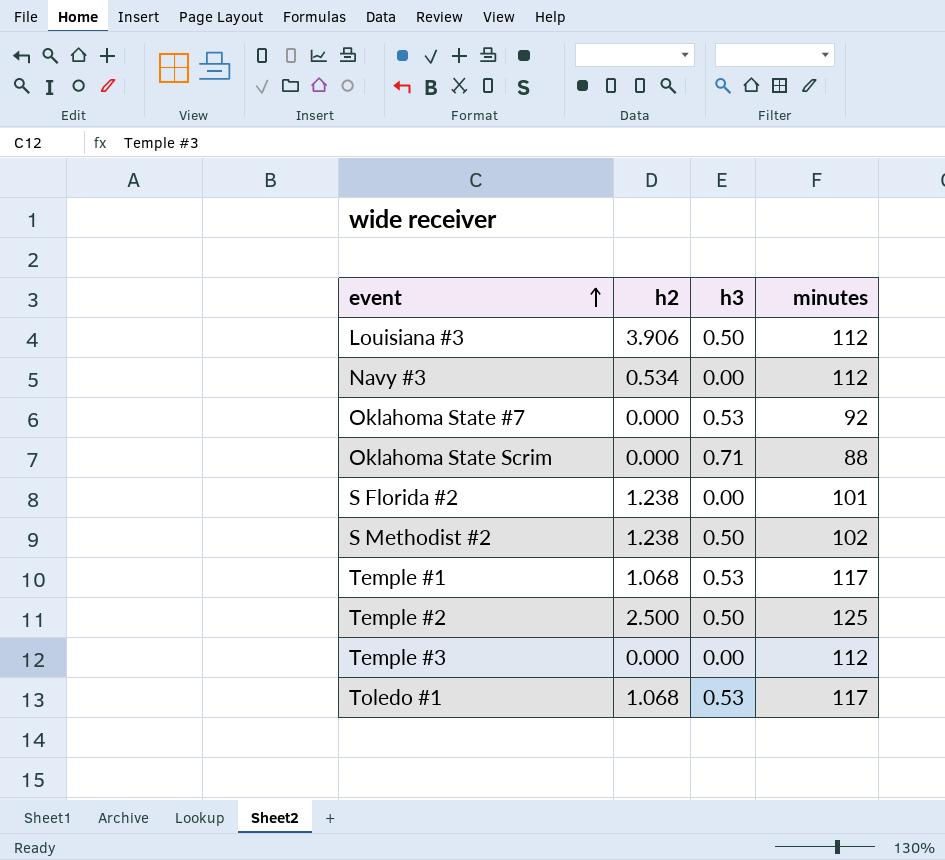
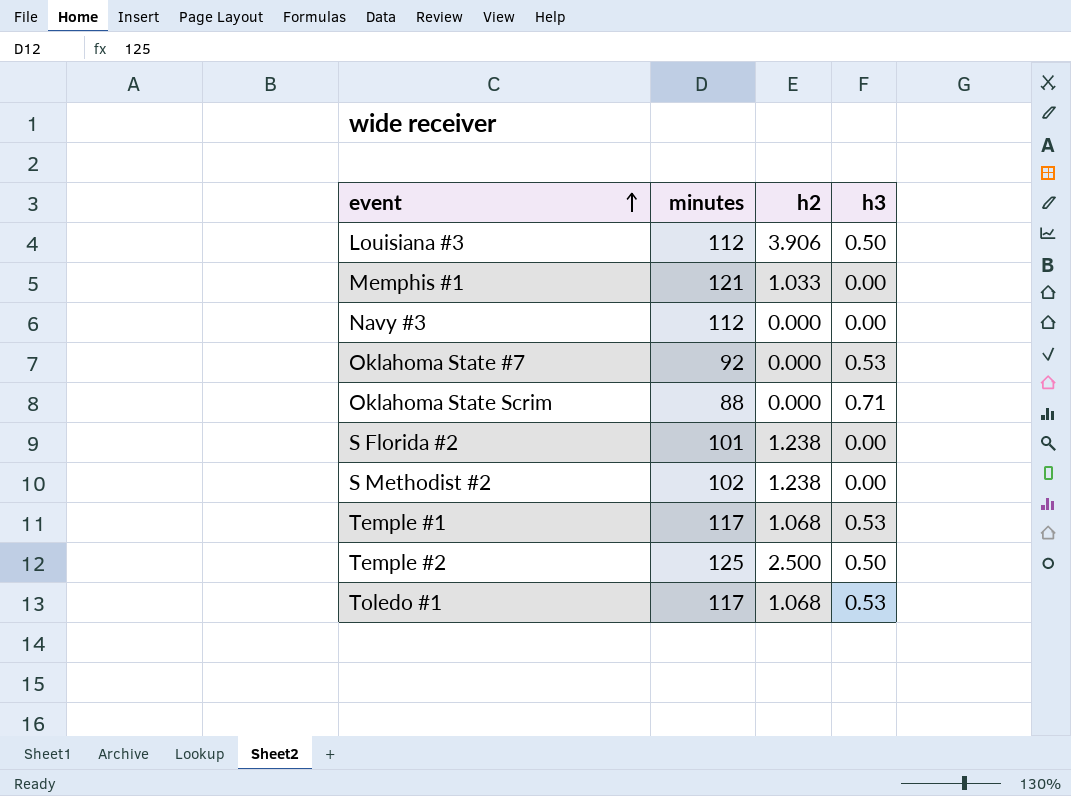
column minutes | position: 4 -> 2
row Temple #3: 0.000 | 0.00 | 112 -> none
row Memphis #1: none -> 121 | 1.033 | 0.00
Navy #3 | h2: 0.534 -> 0.000
S Methodist #2 | h3: 0.50 -> 0.00

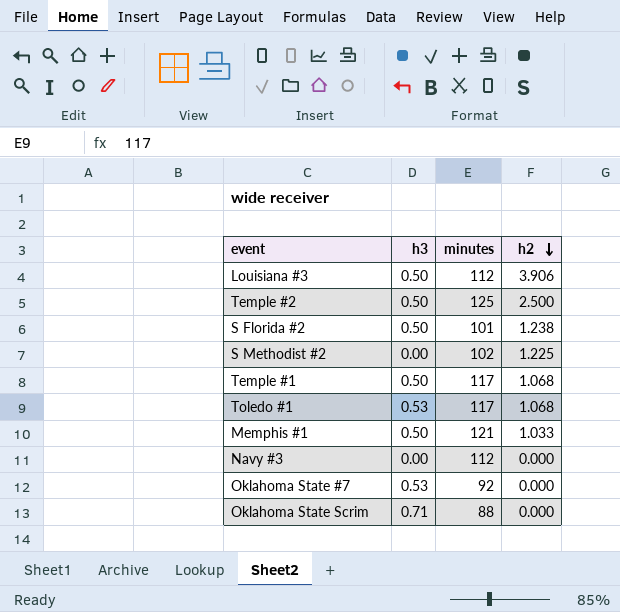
row order: event ascending -> h2 descending
column h3 | position: 4 -> 2
S Florida #2 | h3: 0.00 -> 0.50
S Methodist #2 | h2: 1.238 -> 1.225
Temple #1 | h3: 0.53 -> 0.50
Memphis #1 | h3: 0.00 -> 0.50

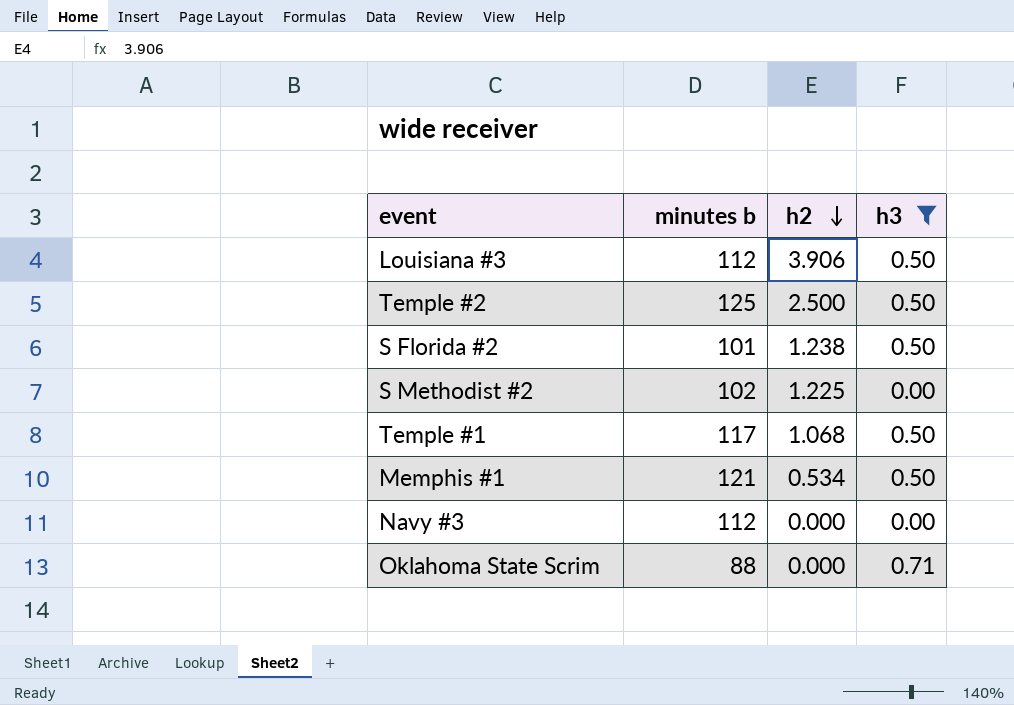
filter: none -> h3 != 0.53
column name: minutes -> minutes b
column h3 | position: 2 -> 4
Memphis #1 | h2: 1.033 -> 0.534

